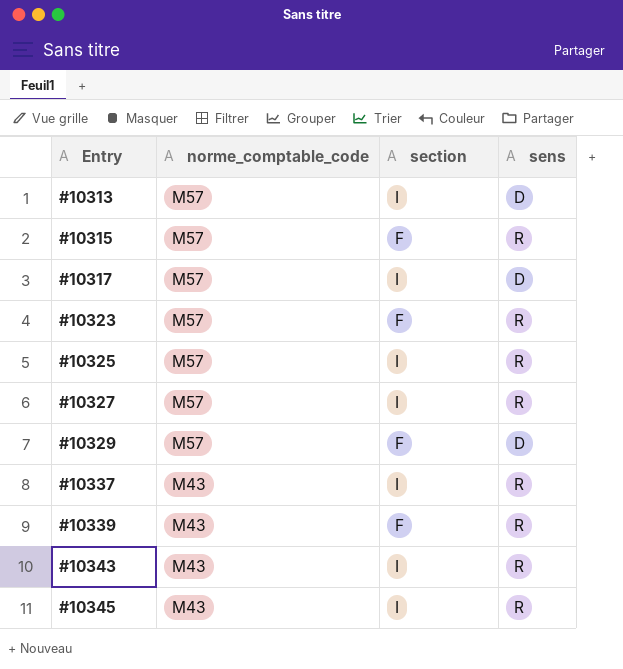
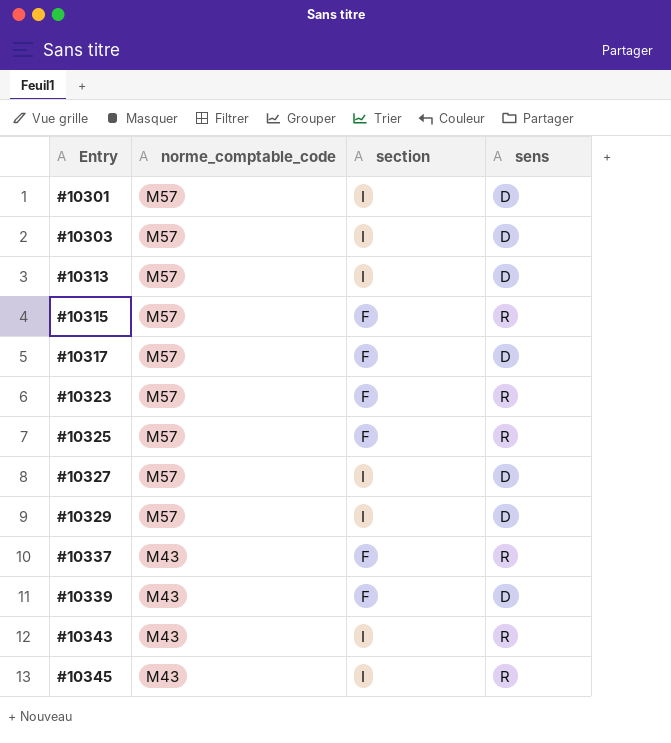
row #10301: none -> M57 | I | D
row #10303: none -> M57 | I | D
#10317 | section: I -> F
#10325 | section: I -> F
#10327 | sens: R -> D
#10329 | section: F -> I
#10337 | section: I -> F
#10339 | sens: R -> D

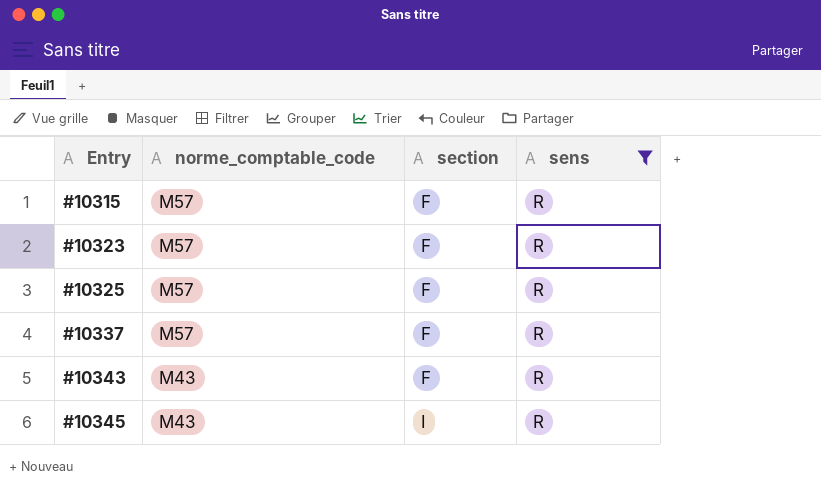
filter: none -> sens = R
#10337 | norme_comptable_code: M43 -> M57
#10343 | section: I -> F

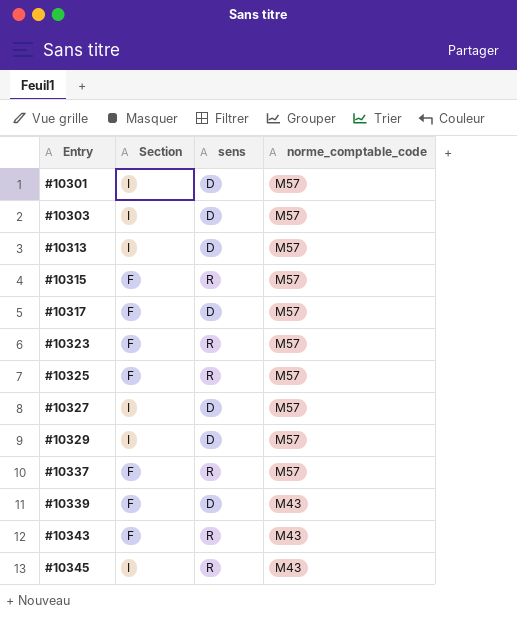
filter: sens = R -> none
column name: section -> Section
column norme_comptable_code | position: 2 -> 4

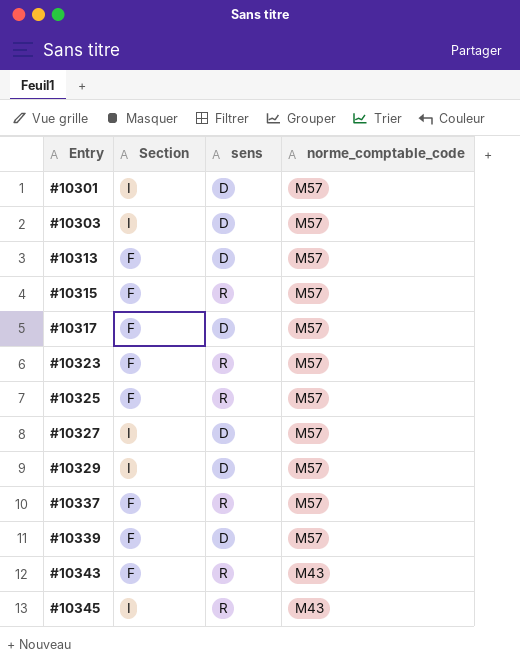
#10313 | Section: I -> F
#10339 | norme_comptable_code: M43 -> M57

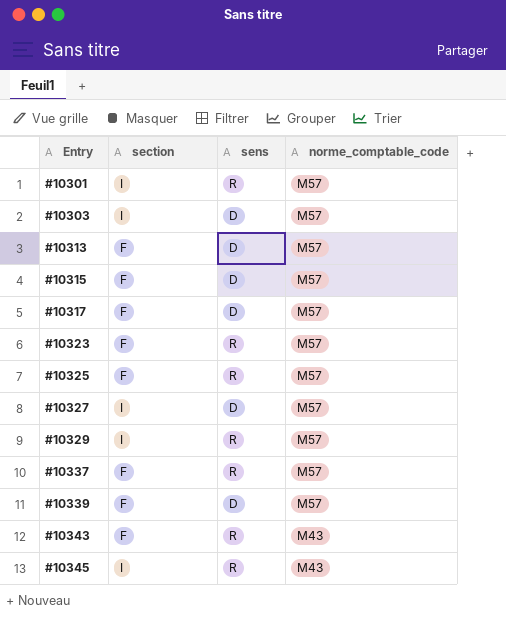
column name: Section -> section
#10301 | sens: D -> R
#10315 | sens: R -> D
#10329 | sens: D -> R

